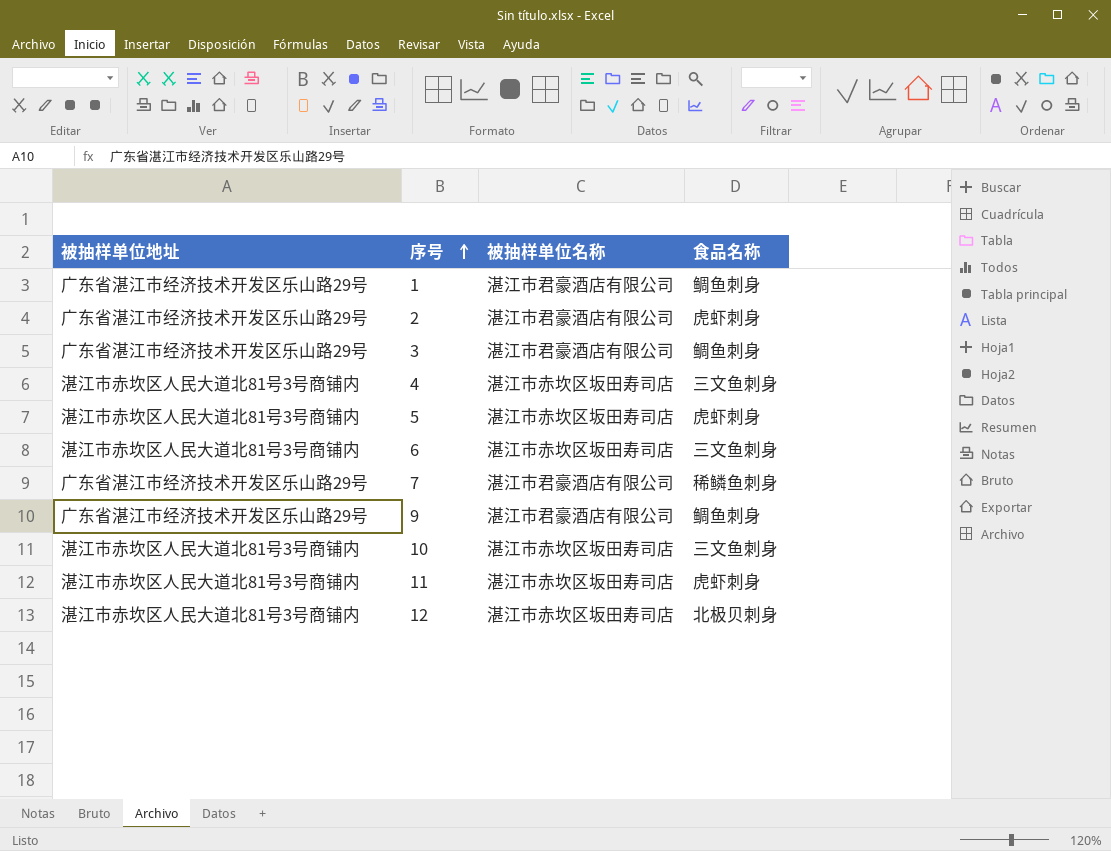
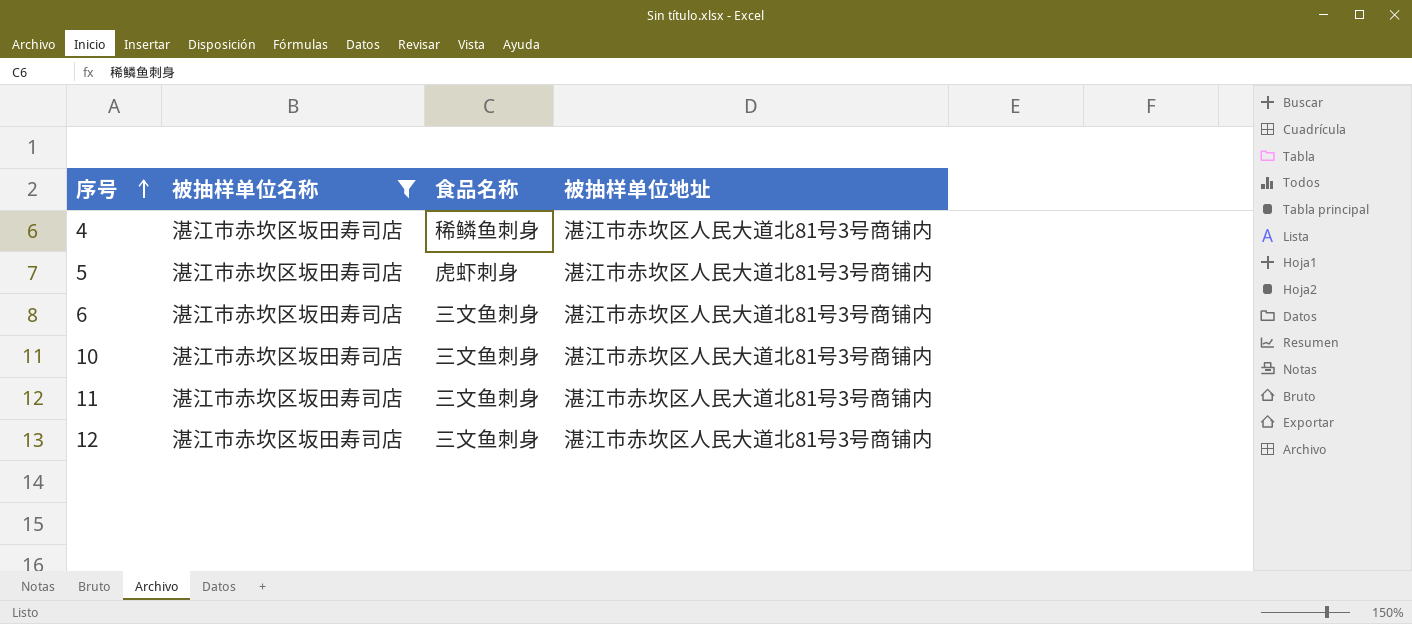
filter: none -> 被抽样单位名称 = 湛江市赤坎区坂田寿司店
column 被抽样单位地址 | position: 1 -> 4
4 | 食品名称: 三文鱼刺身 -> 稀鳞鱼刺身
11 | 食品名称: 虎虾刺身 -> 三文鱼刺身
12 | 食品名称: 北极贝刺身 -> 三文鱼刺身

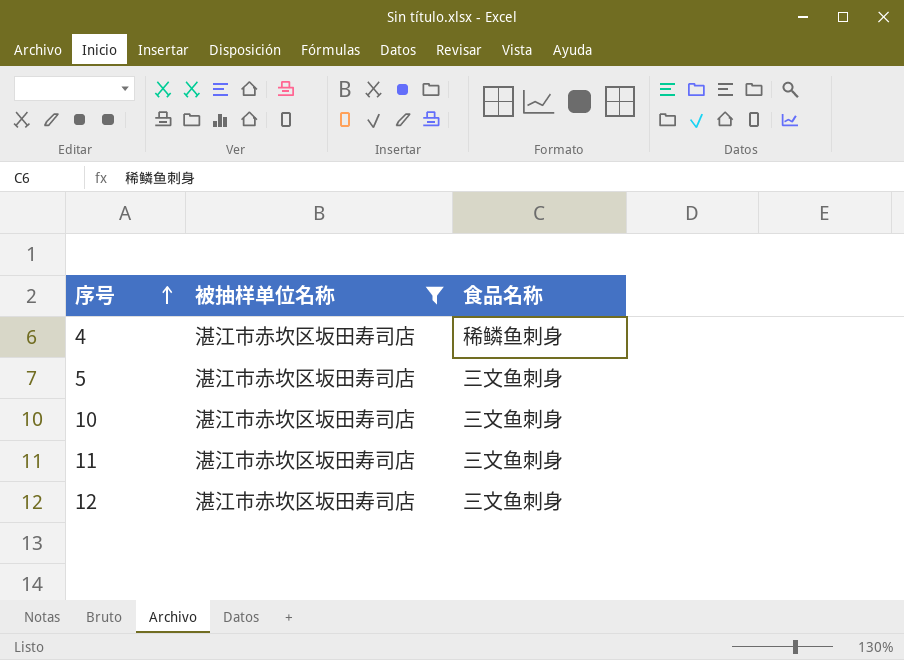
column 被抽样单位地址 | position: 4 -> none
row 6: 湛江市赤坎区坂田寿司店 | 三文鱼刺身 | 湛江市赤坎区人民大道北81号3号商铺内 -> none
5 | 食品名称: 虎虾刺身 -> 三文鱼刺身

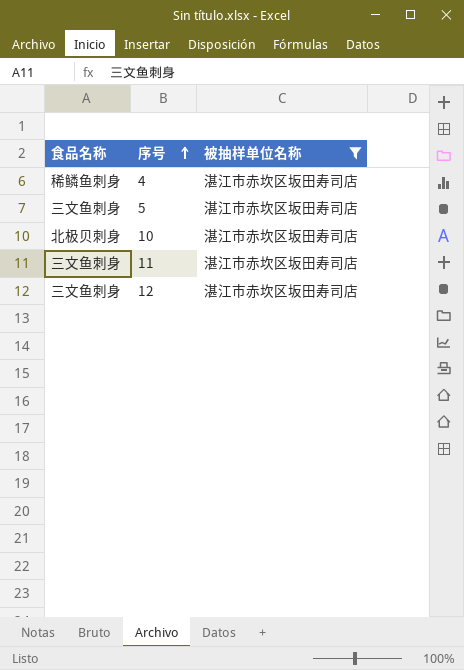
column 食品名称 | position: 3 -> 1
10 | 食品名称: 三文鱼刺身 -> 北极贝刺身

